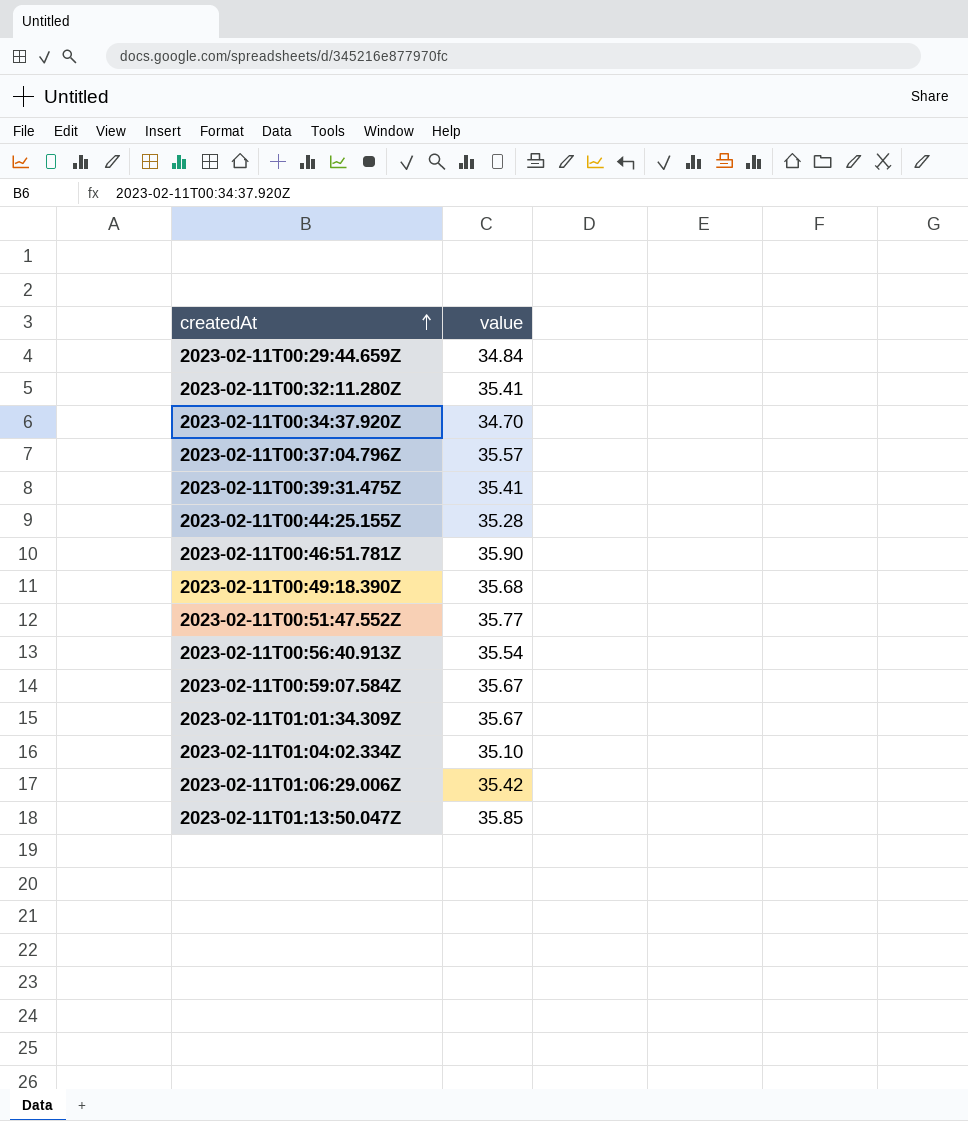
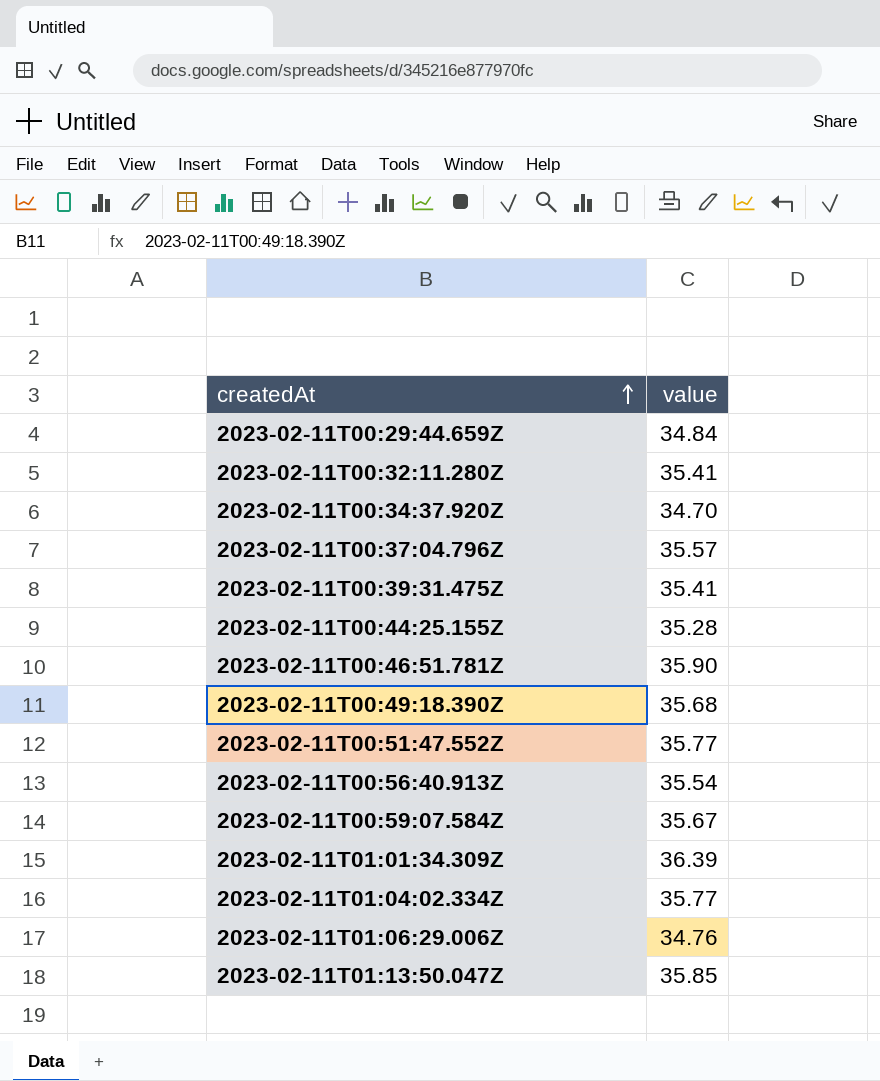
2023-02-11T01:01:34.309Z | value: 35.67 -> 36.39
2023-02-11T01:04:02.334Z | value: 35.10 -> 35.77
2023-02-11T01:06:29.006Z | value: 35.42 -> 34.76

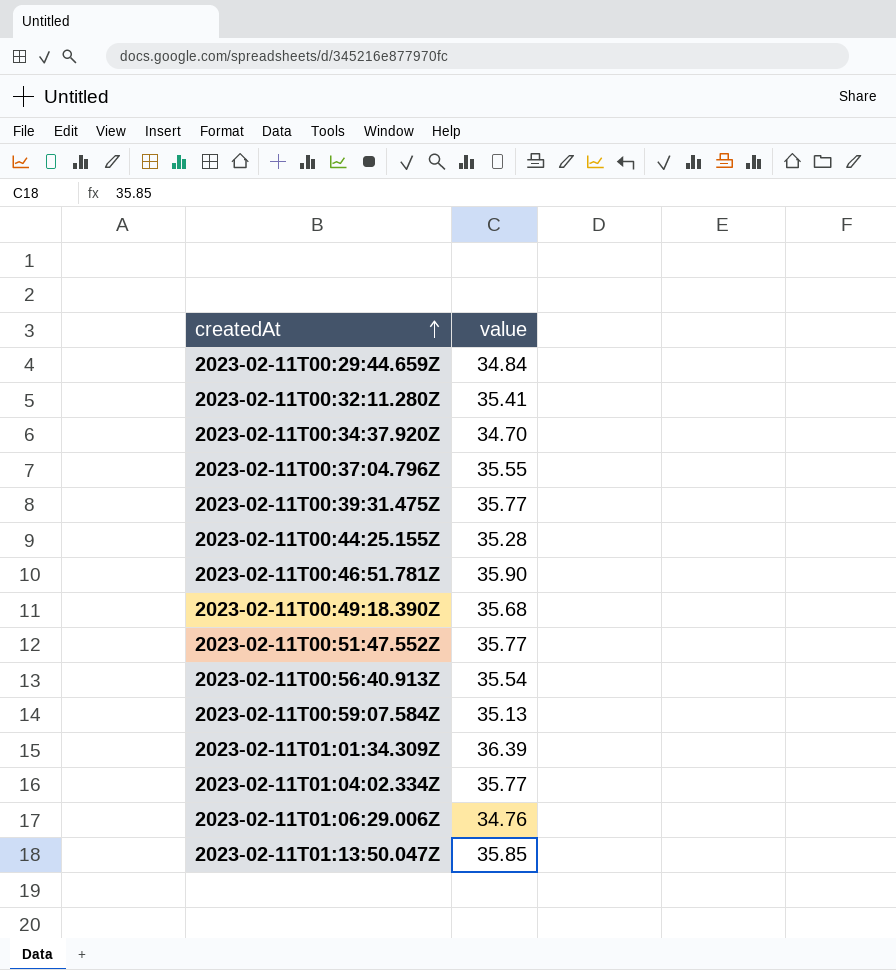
2023-02-11T00:37:04.796Z | value: 35.57 -> 35.55
2023-02-11T00:39:31.475Z | value: 35.41 -> 35.77
2023-02-11T00:59:07.584Z | value: 35.67 -> 35.13

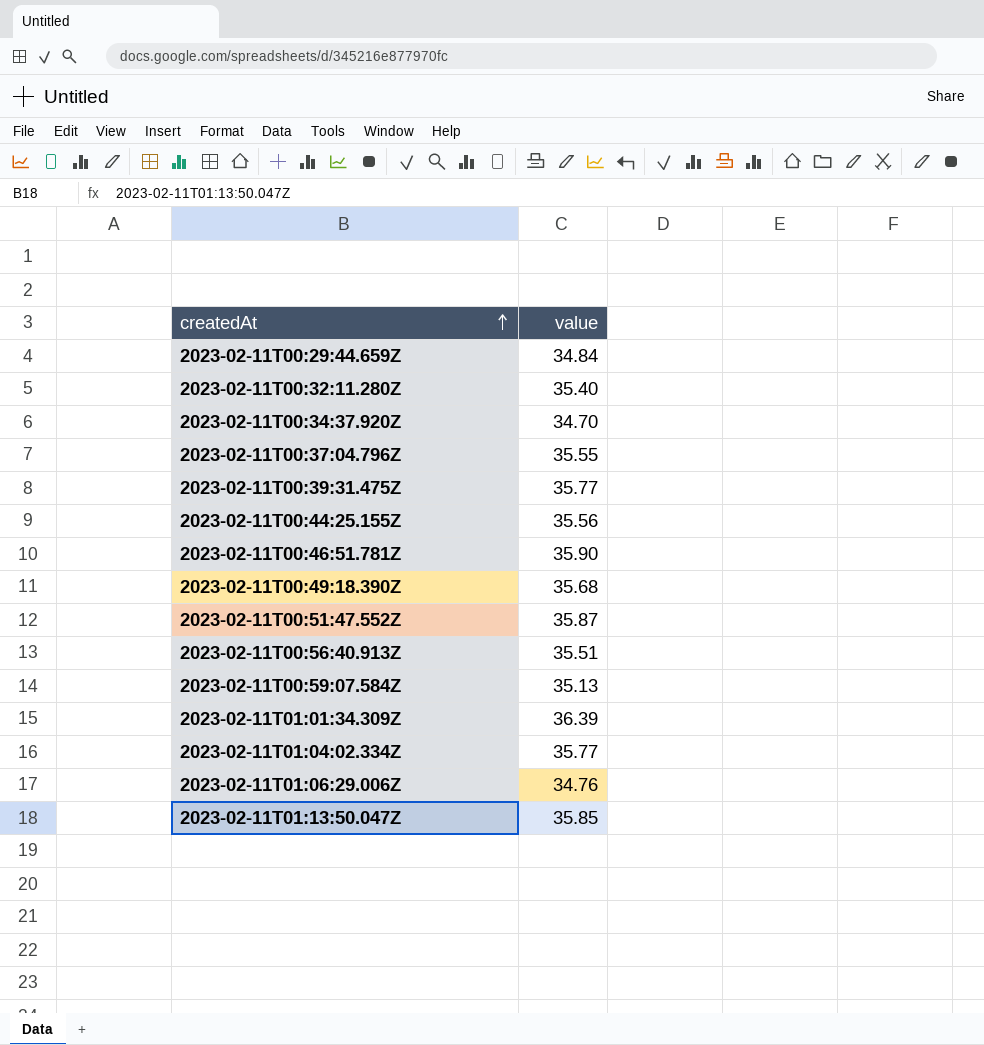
2023-02-11T00:32:11.280Z | value: 35.41 -> 35.40
2023-02-11T00:44:25.155Z | value: 35.28 -> 35.56
2023-02-11T00:51:47.552Z | value: 35.77 -> 35.87
2023-02-11T00:56:40.913Z | value: 35.54 -> 35.51

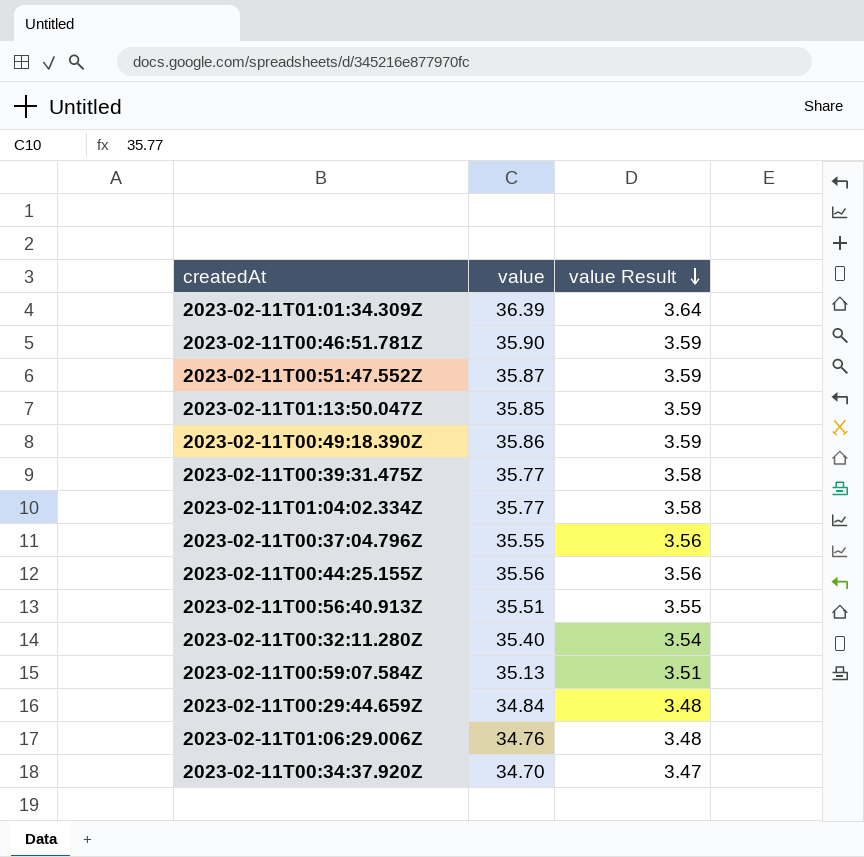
row order: createdAt ascending -> value Result descending
column value Result | formula: none -> [value] * 0.1
2023-02-11T00:49:18.390Z | value: 35.68 -> 35.86

